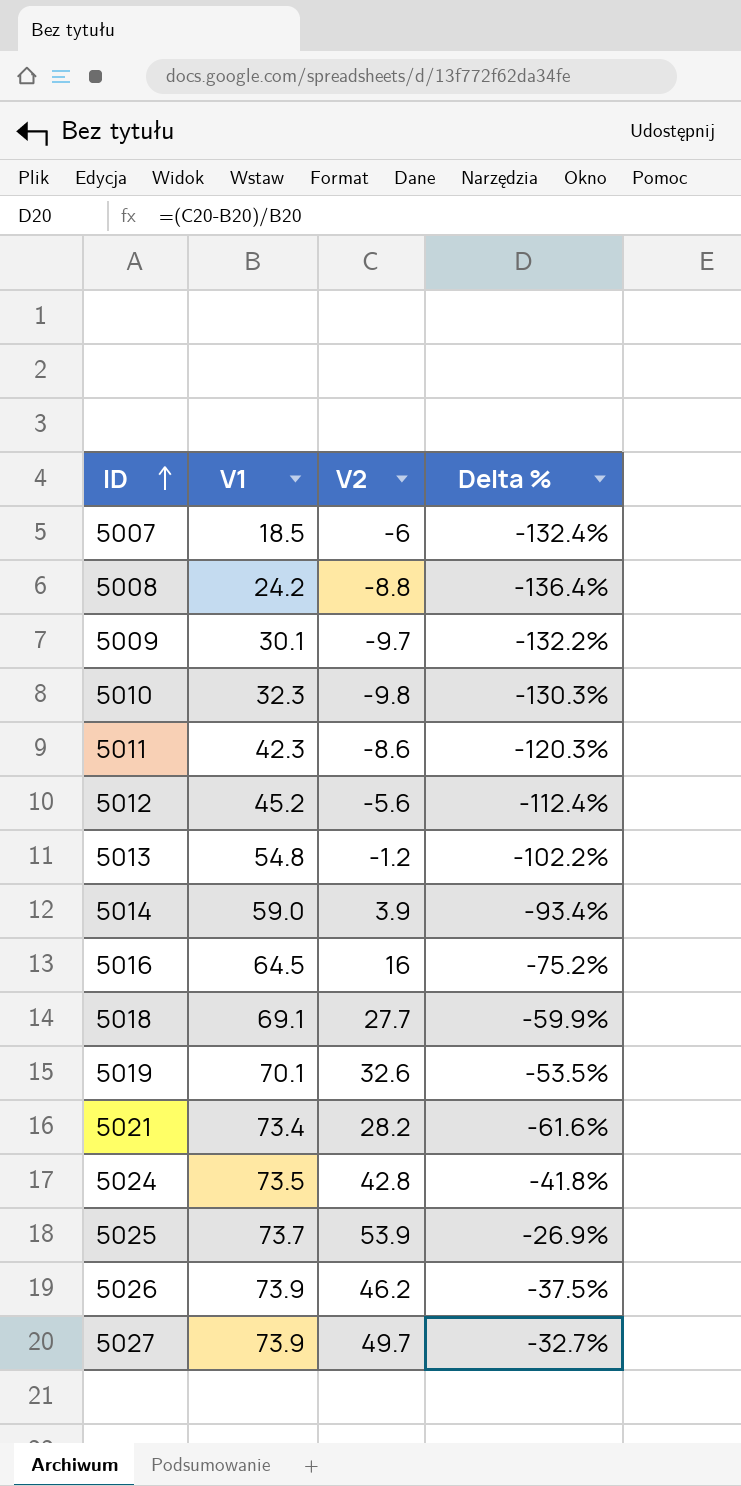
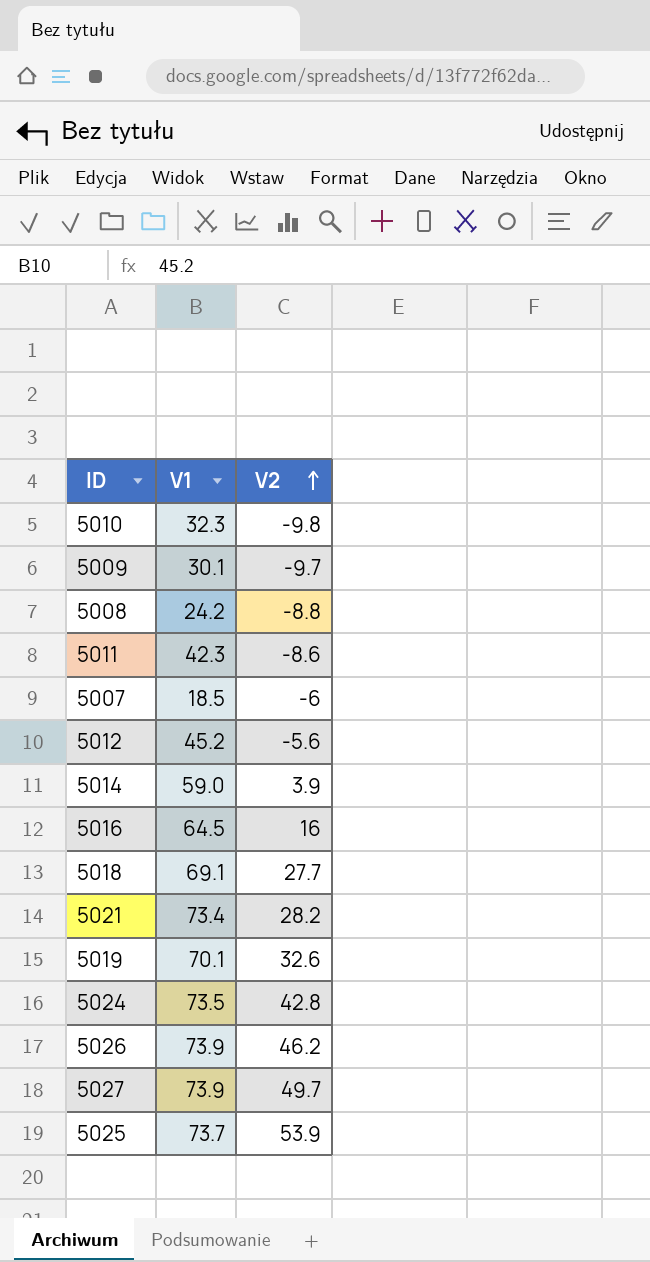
row order: ID ascending -> V2 ascending
column Delta % | formula: ([V2] - [V1]) / [V1] -> none
row 5013: 54.8 | -1.2 | -102.2% -> none

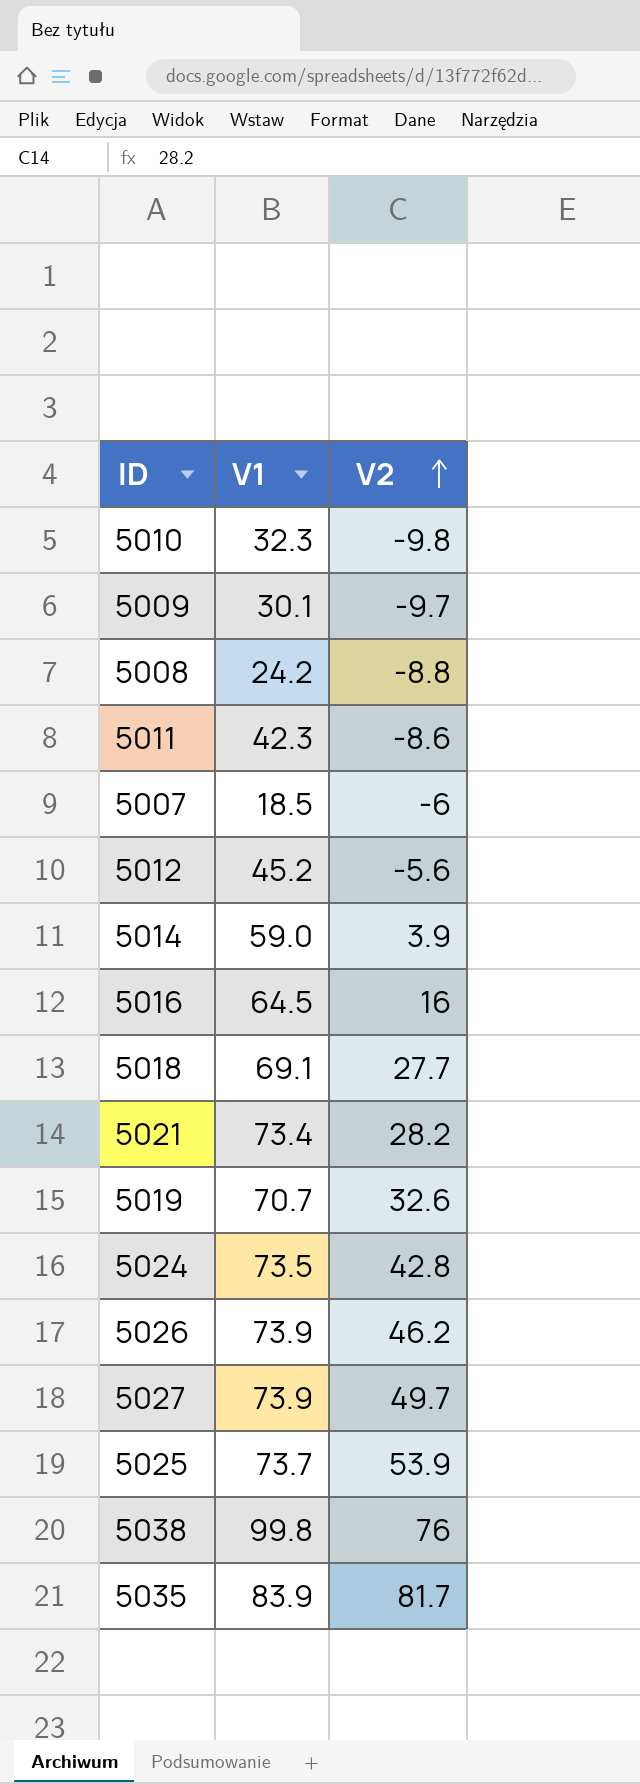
5019 | V1: 70.1 -> 70.7
row 5038: none -> 99.8 | 76
row 5035: none -> 83.9 | 81.7

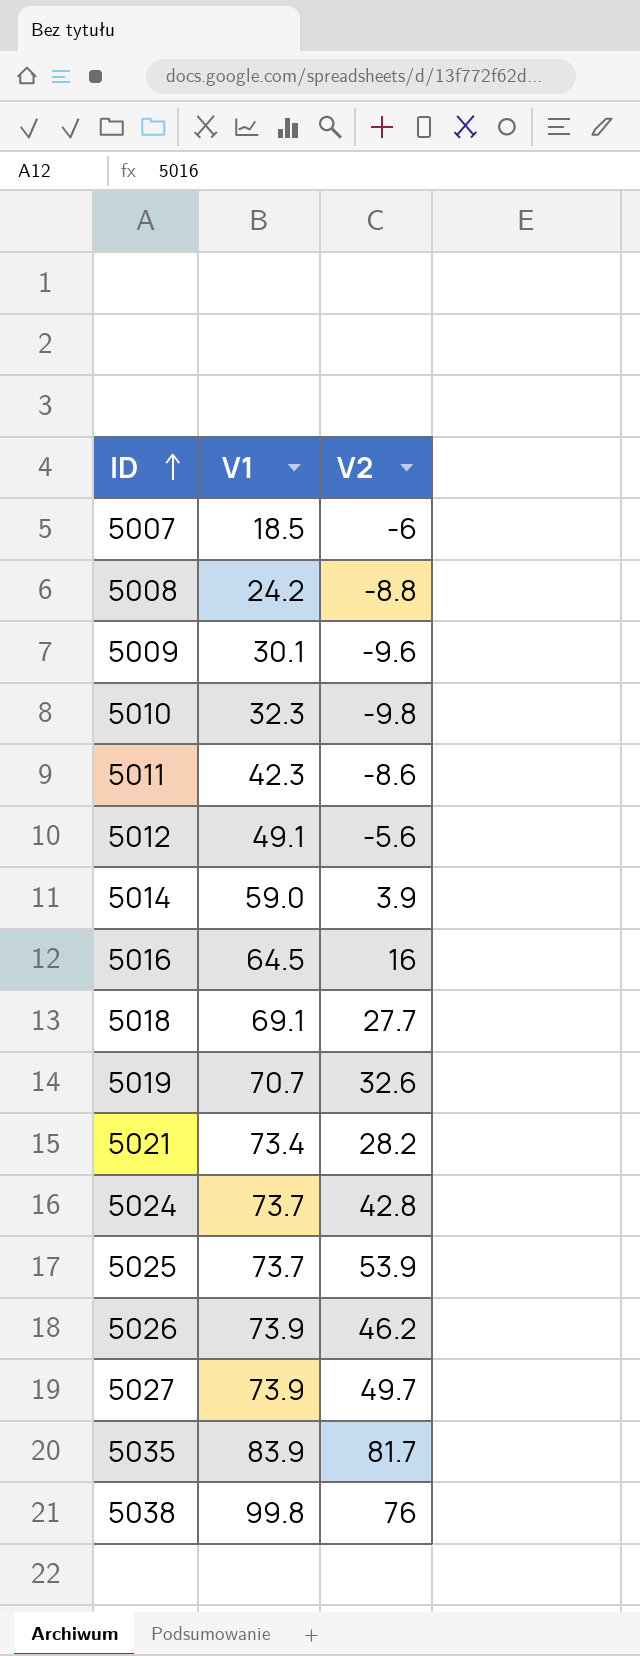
row order: V2 ascending -> ID ascending
5009 | V2: -9.7 -> -9.6
5012 | V1: 45.2 -> 49.1
5024 | V1: 73.5 -> 73.7

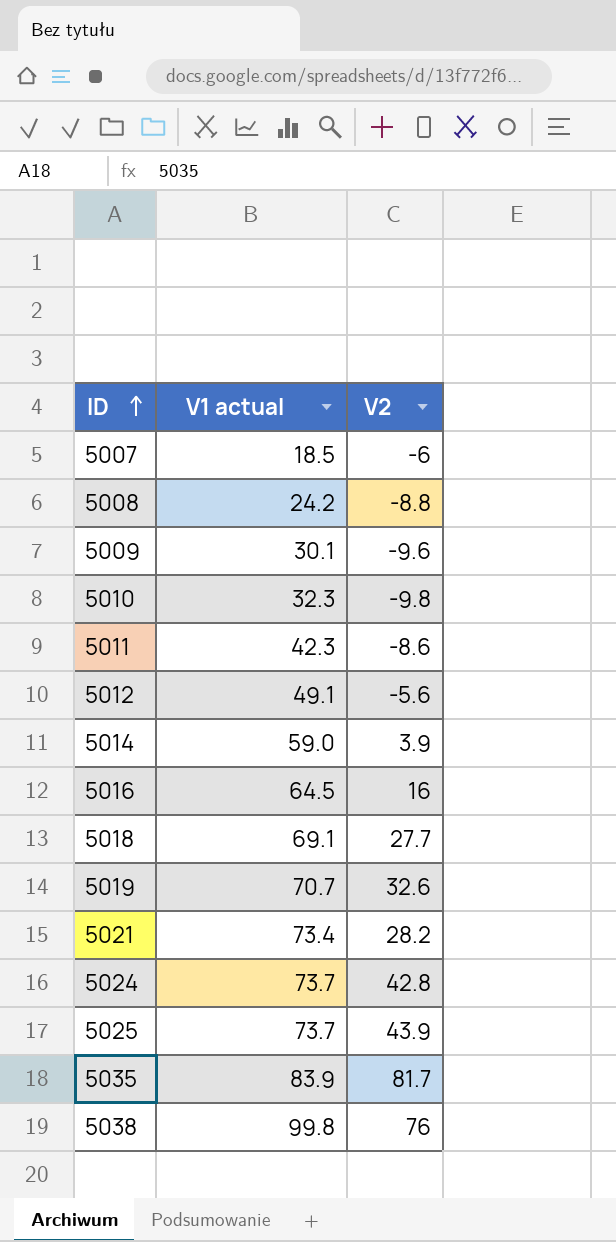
column name: V1 -> V1 actual
row 5026: 73.9 | 46.2 -> none
row 5027: 73.9 | 49.7 -> none
5025 | V2: 53.9 -> 43.9

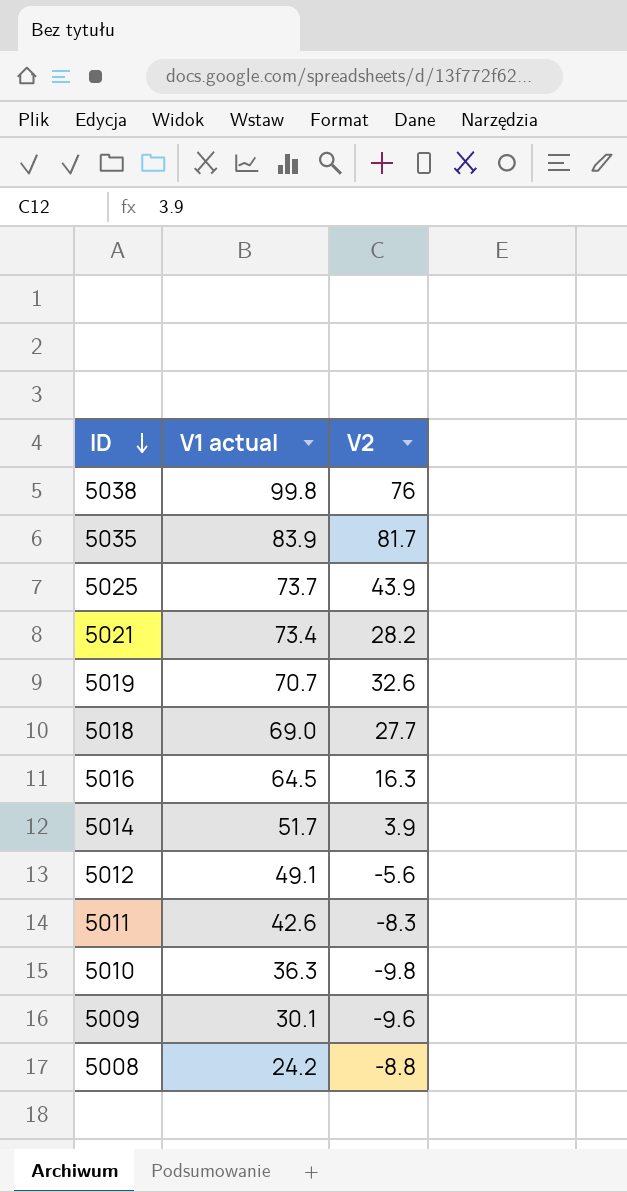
row order: ID ascending -> ID descending
row 5007: 18.5 | -6 -> none
row 5024: 73.7 | 42.8 -> none
5018 | V1 actual: 69.1 -> 69.0
5016 | V2: 16 -> 16.3
5014 | V1 actual: 59.0 -> 51.7
5011 | V1 actual: 42.3 -> 42.6
5011 | V2: -8.6 -> -8.3
5010 | V1 actual: 32.3 -> 36.3

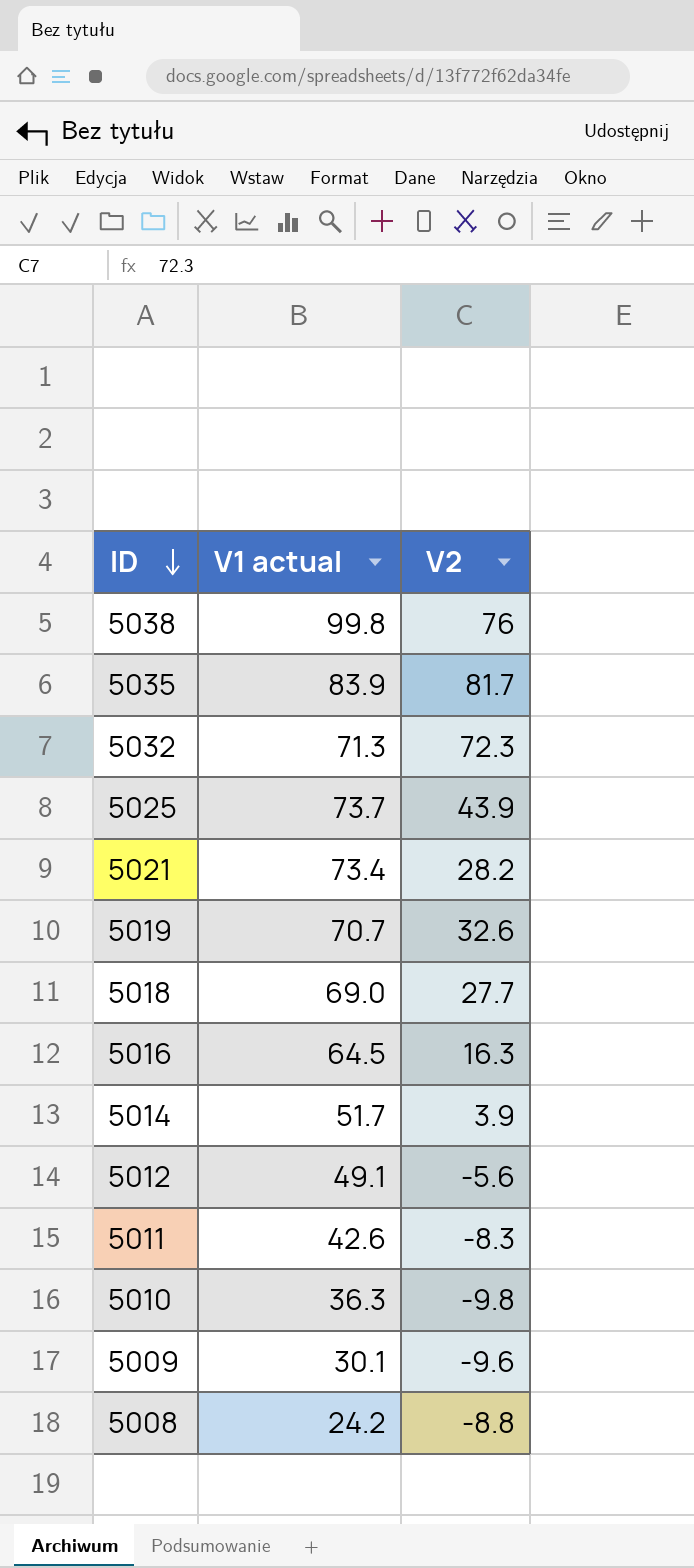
row 5032: none -> 71.3 | 72.3

